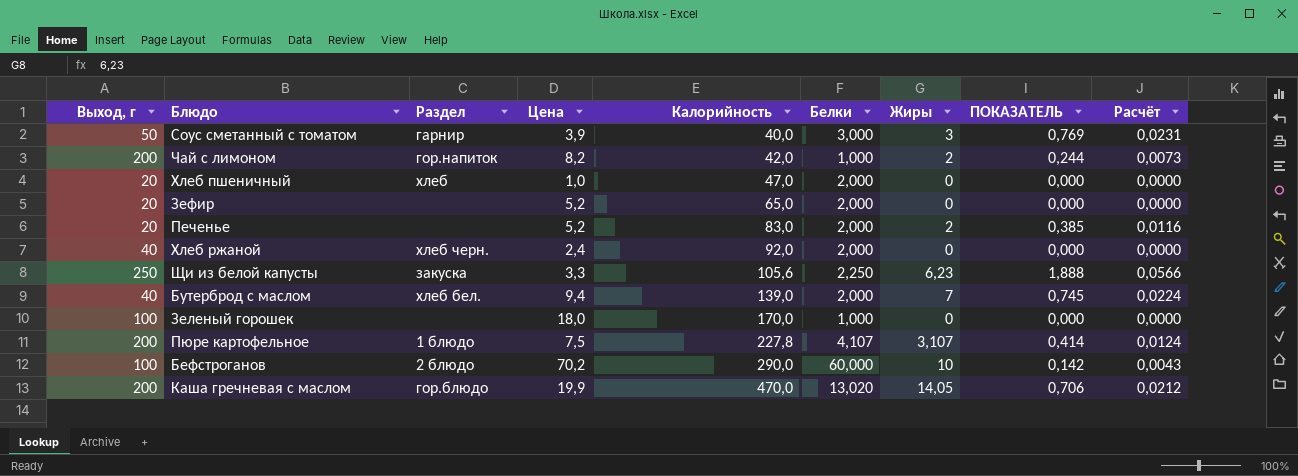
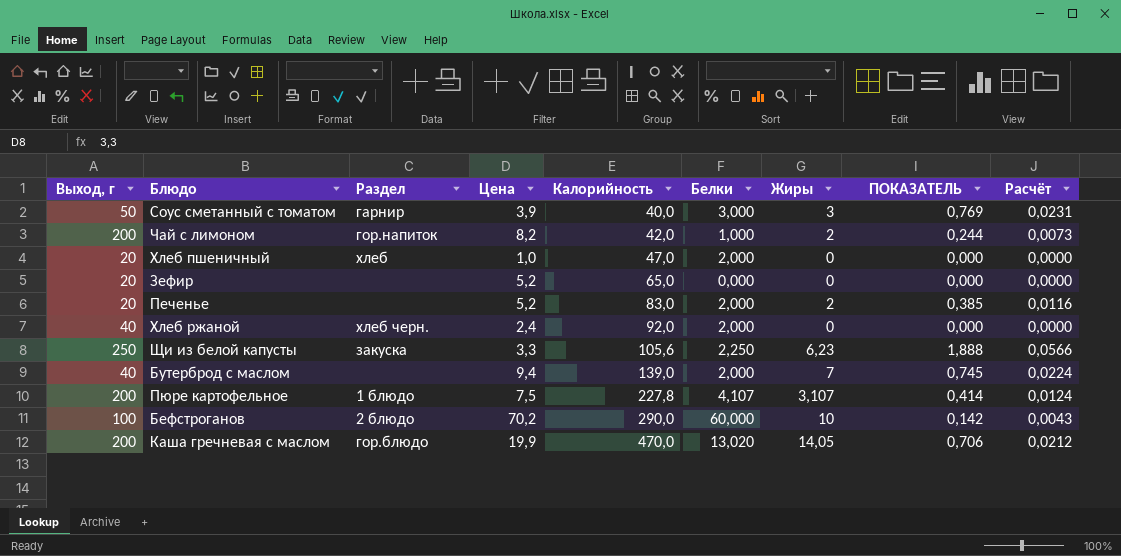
row Зеленый горошек: 100 | none | 18,0 | 170,0 | 1,000 | 0 | 0,000 | 0,0000 -> none
Зефир | Белки: 2,000 -> 0,000
Бутерброд с маслом | Раздел: хлеб бел. -> none

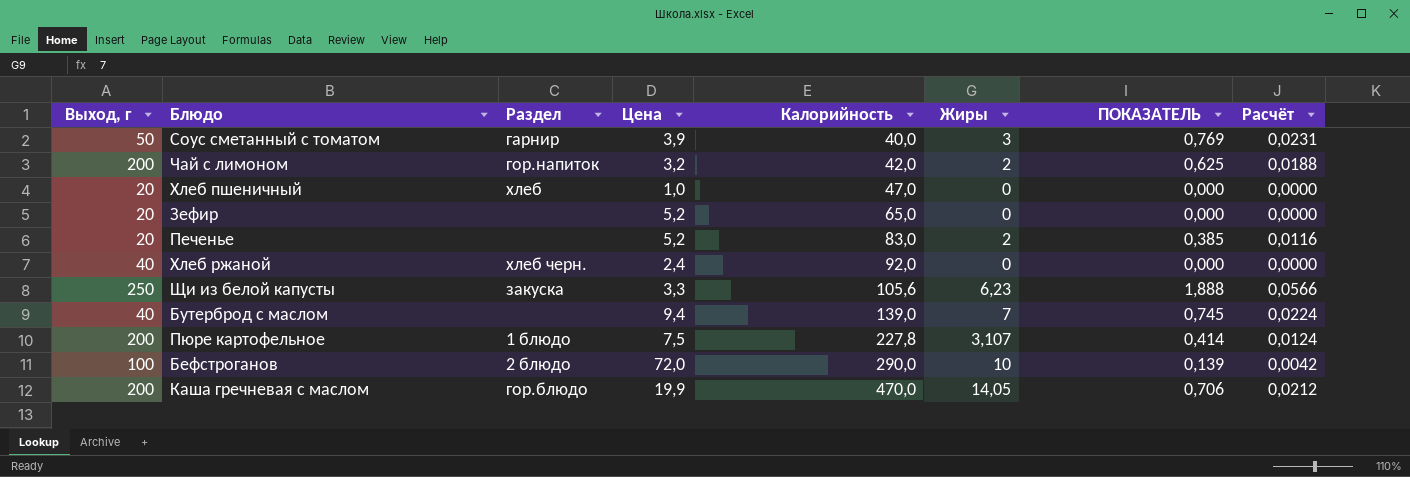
column Белки | position: 6 -> none
Чай с лимоном | Цена: 8,2 -> 3,2
Чай с лимоном | ПОКАЗАТЕЛЬ: 0,244 -> 0,625
Чай с лимоном | Расчёт: 0,0073 -> 0,0188
Бефстроганов | Цена: 70,2 -> 72,0
Бефстроганов | ПОКАЗАТЕЛЬ: 0,142 -> 0,139
Бефстроганов | Расчёт: 0,0043 -> 0,0042

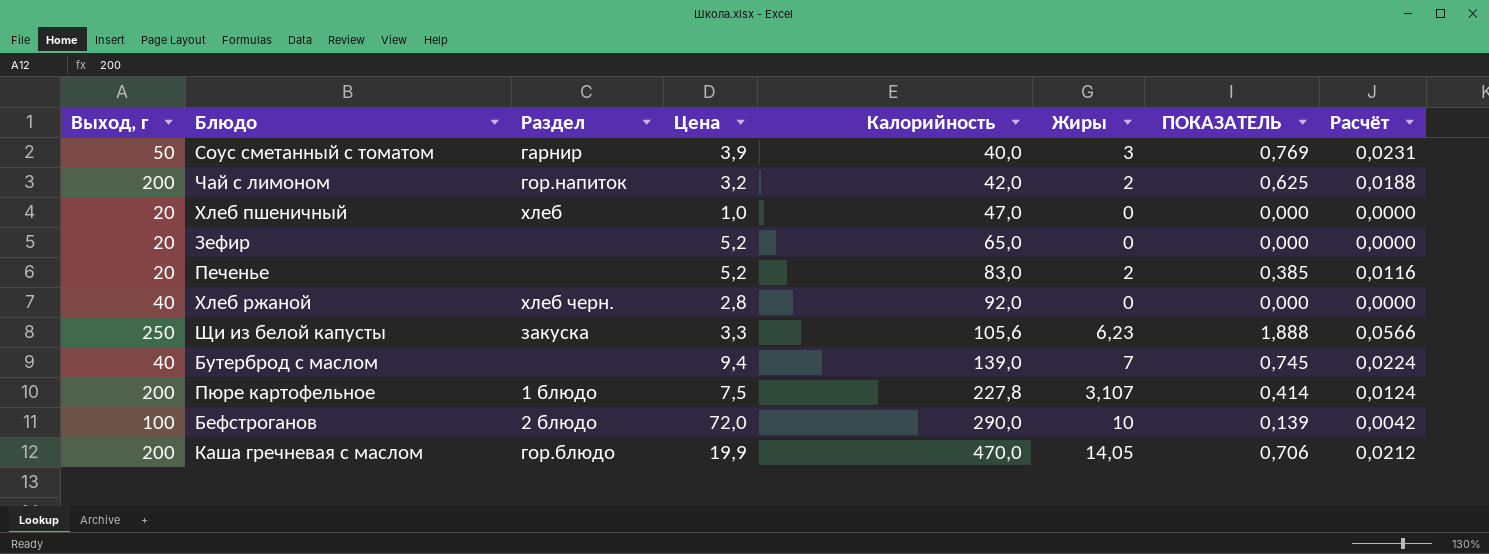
Хлеб ржаной | Цена: 2,4 -> 2,8

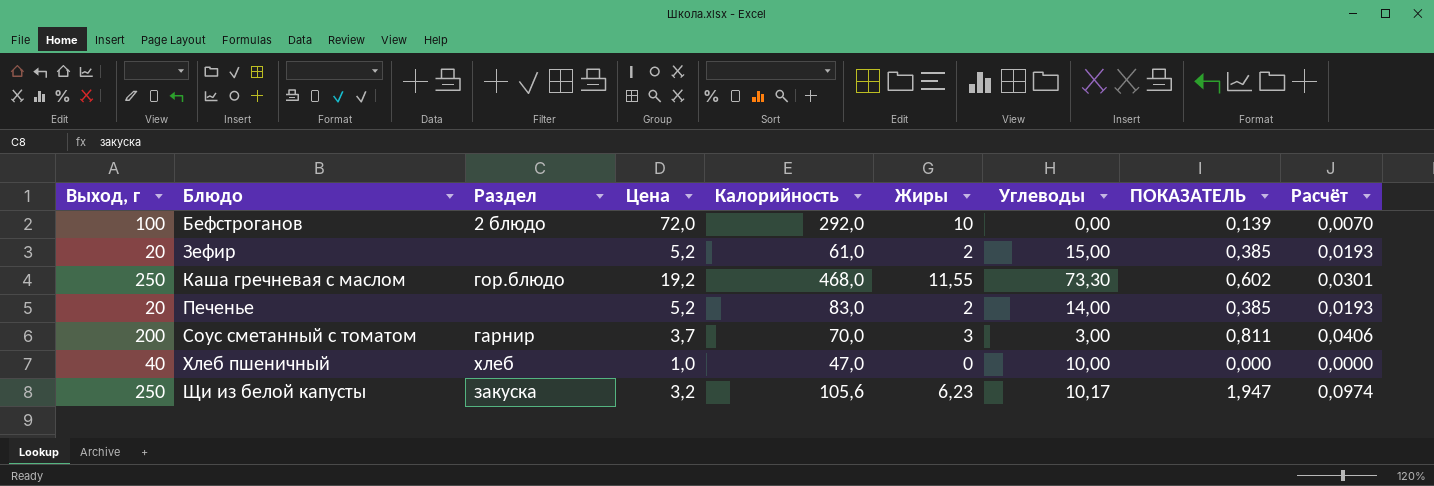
row order: Калорийность ascending -> Блюдо ascending
column Углеводы | position: none -> 7
column Расчёт | formula: [ПОКАЗАТЕЛЬ] * 0,03 -> [ПОКАЗАТЕЛЬ] * 0,05
row Чай с лимоном: 200 | гор.напиток | 3,2 | 42,0 | 2 | 0,625 | 0,0188 -> none
row Хлеб ржаной: 40 | хлеб черн. | 2,8 | 92,0 | 0 | 0,000 | 0,0000 -> none
row Бутерброд с маслом: 40 | none | 9,4 | 139,0 | 7 | 0,745 | 0,0224 -> none
row Пюре картофельное: 200 | 1 блюдо | 7,5 | 227,8 | 3,107 | 0,414 | 0,0124 -> none
Бефстроганов | Калорийность: 290,0 -> 292,0
Зефир | Калорийность: 65,0 -> 61,0
Зефир | Жиры: 0 -> 2
Зефир | ПОКАЗАТЕЛЬ: 0,000 -> 0,385
Каша гречневая с маслом | Выход, г: 200 -> 250
Каша гречневая с маслом | Цена: 19,9 -> 19,2
Каша гречневая с маслом | Калорийность: 470,0 -> 468,0
Каша гречневая с маслом | Жиры: 14,05 -> 11,55
Каша гречневая с маслом | ПОКАЗАТЕЛЬ: 0,706 -> 0,602
Соус сметанный с томатом | Выход, г: 50 -> 200
Соус сметанный с томатом | Цена: 3,9 -> 3,7
Соус сметанный с томатом | Калорийность: 40,0 -> 70,0
Соус сметанный с томатом | ПОКАЗАТЕЛЬ: 0,769 -> 0,811
Хлеб пшеничный | Выход, г: 20 -> 40
Щи из белой капусты | Цена: 3,3 -> 3,2
Щи из белой капусты | ПОКАЗАТЕЛЬ: 1,888 -> 1,947

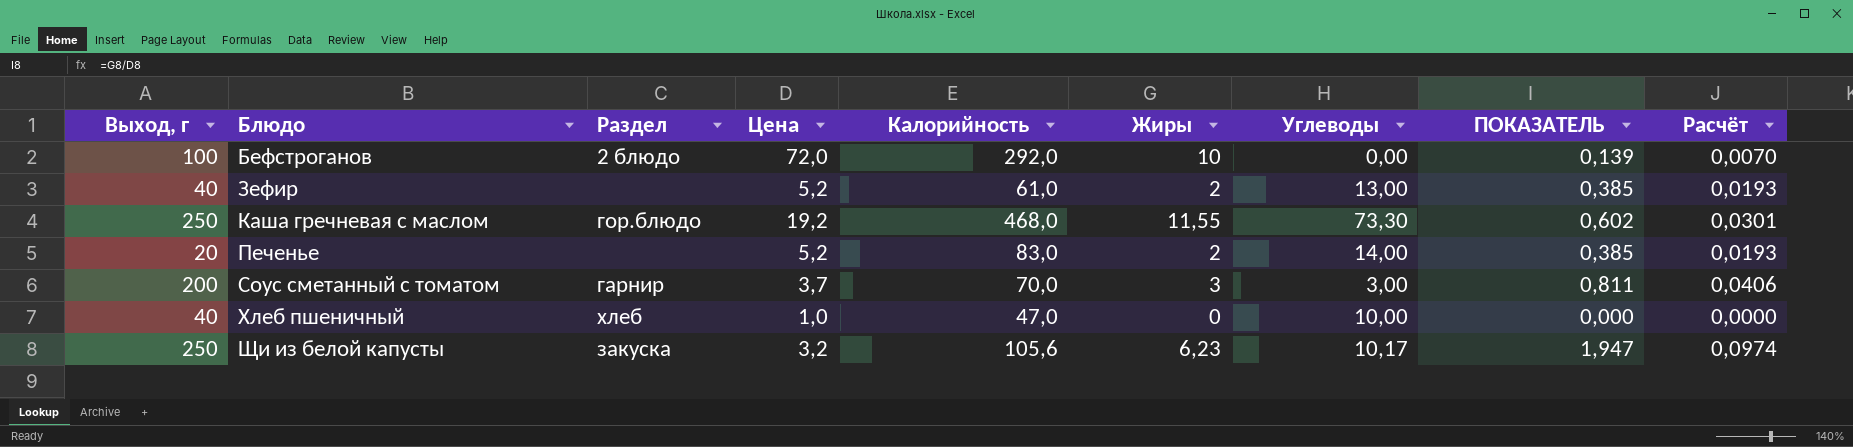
Зефир | Выход, г: 20 -> 40
Зефир | Углеводы: 15,00 -> 13,00

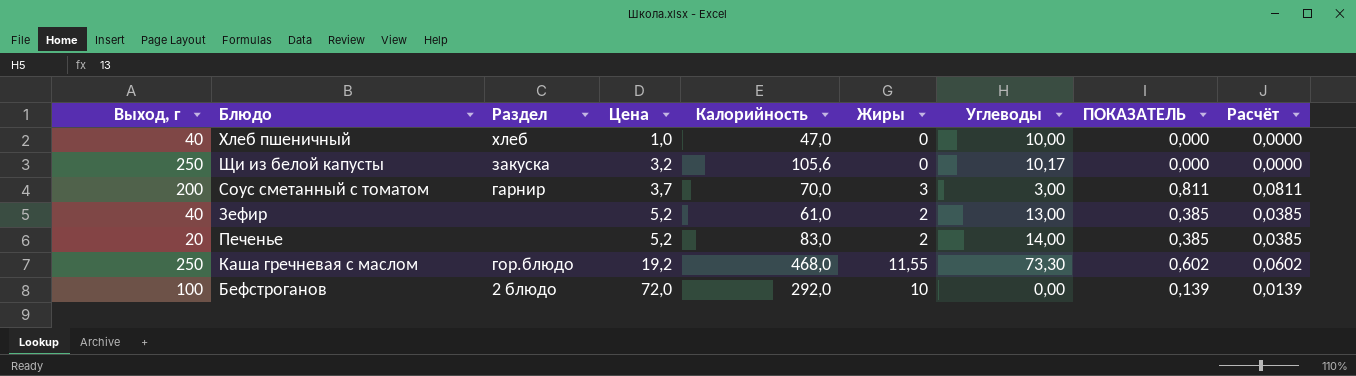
row order: Блюдо ascending -> Цена ascending
column Расчёт | formula: [ПОКАЗАТЕЛЬ] * 0,05 -> [ПОКАЗАТЕЛЬ] * 0,1
Щи из белой капусты | Жиры: 6,23 -> 0
Щи из белой капусты | ПОКАЗАТЕЛЬ: 1,947 -> 0,000

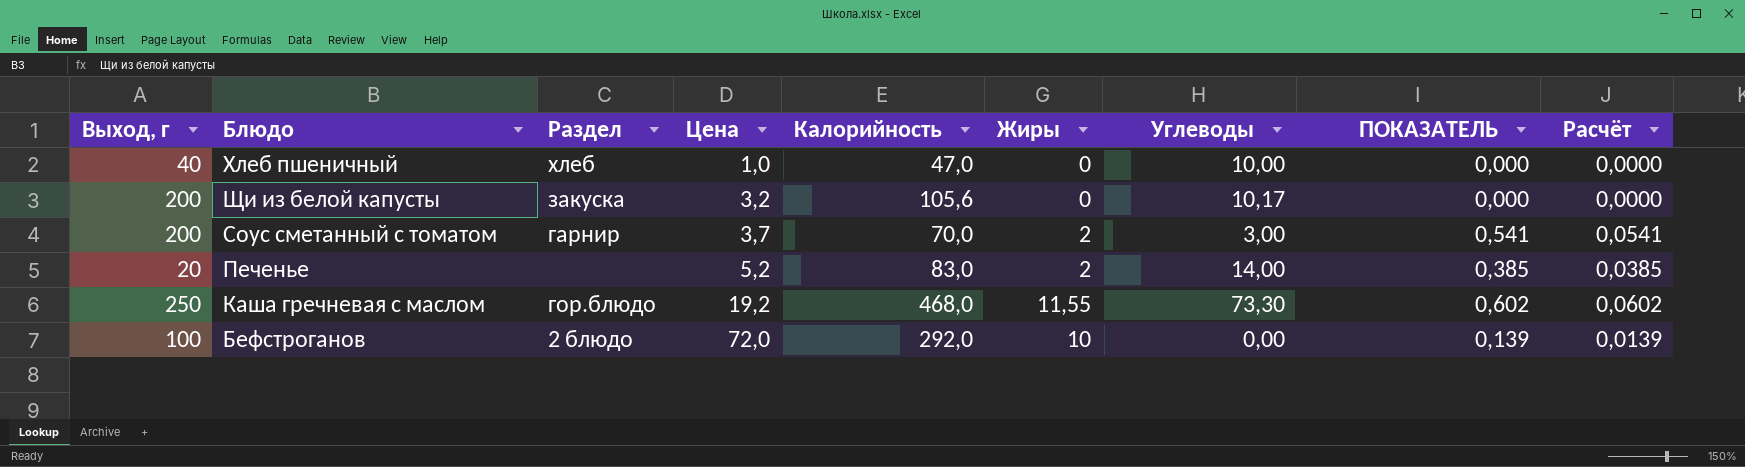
row Зефир: 40 | none | 5,2 | 61,0 | 2 | 13,00 | 0,385 | 0,0385 -> none
Щи из белой капусты | Выход, г: 250 -> 200
Соус сметанный с томатом | Жиры: 3 -> 2
Соус сметанный с томатом | ПОКАЗАТЕЛЬ: 0,811 -> 0,541
Соус сметанный с томатом | Расчёт: 0,0811 -> 0,0541

